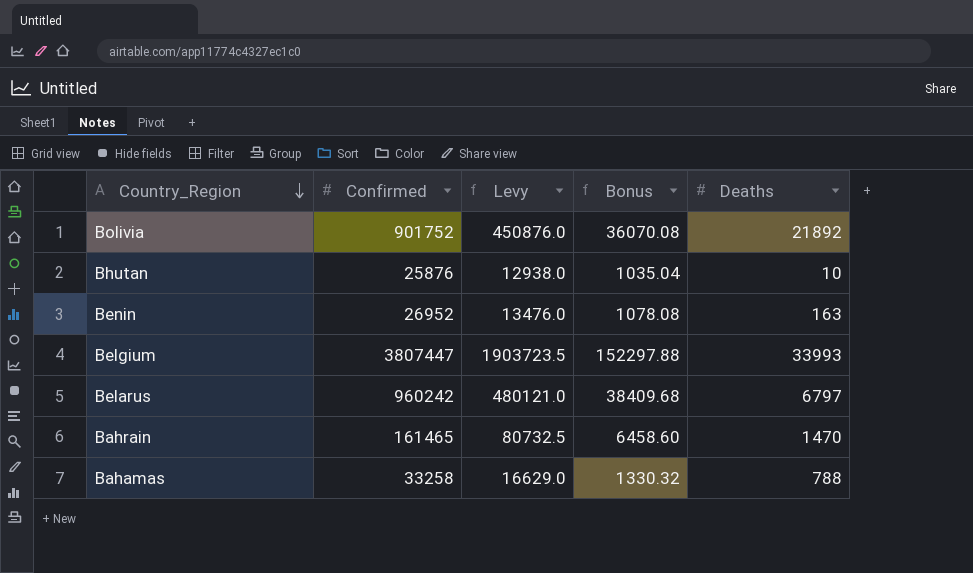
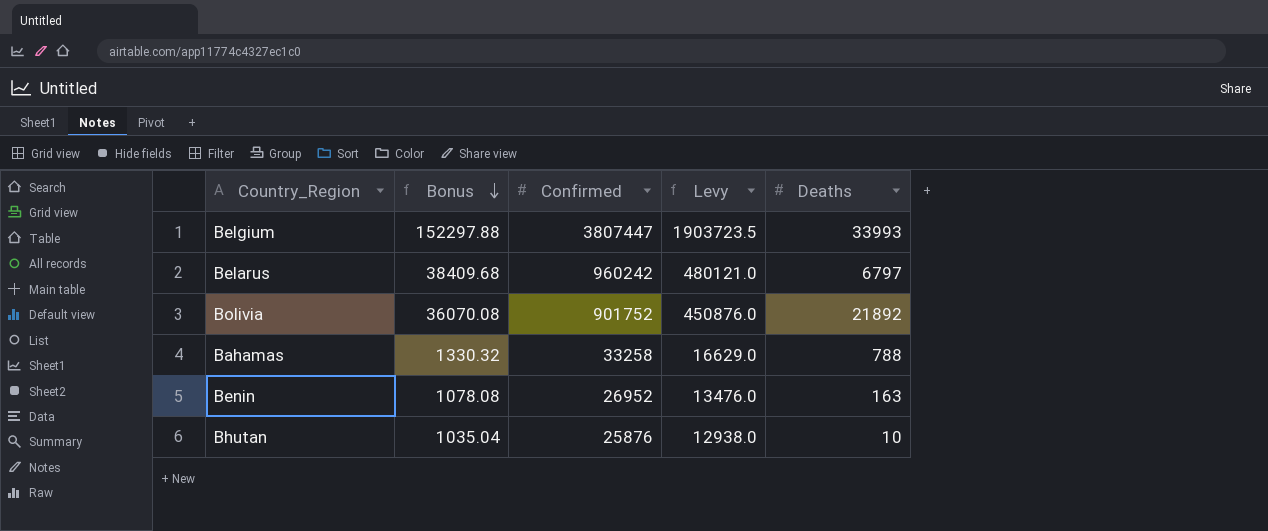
row order: Country_Region descending -> Bonus descending
column Bonus | position: 4 -> 2
row Bahrain: 161465 | 80732.5 | 6458.60 | 1470 -> none

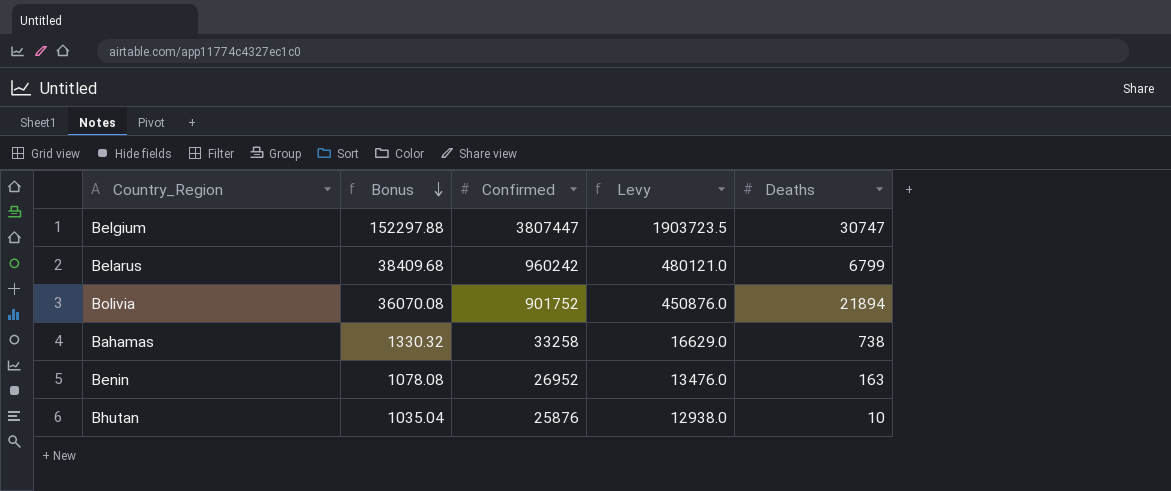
Belgium | Deaths: 33993 -> 30747
Belarus | Deaths: 6797 -> 6799
Bolivia | Deaths: 21892 -> 21894
Bahamas | Deaths: 788 -> 738

